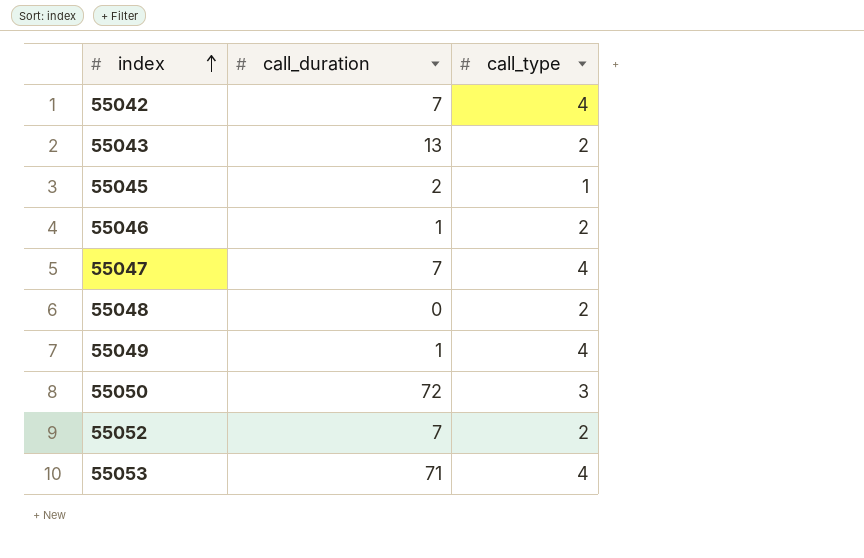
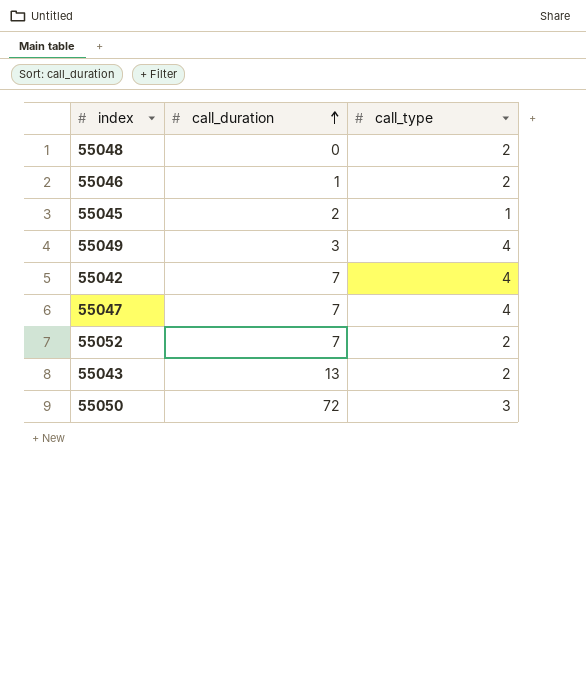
row order: index ascending -> call_duration ascending
row 55053: 71 | 4 -> none
55049 | call_duration: 1 -> 3

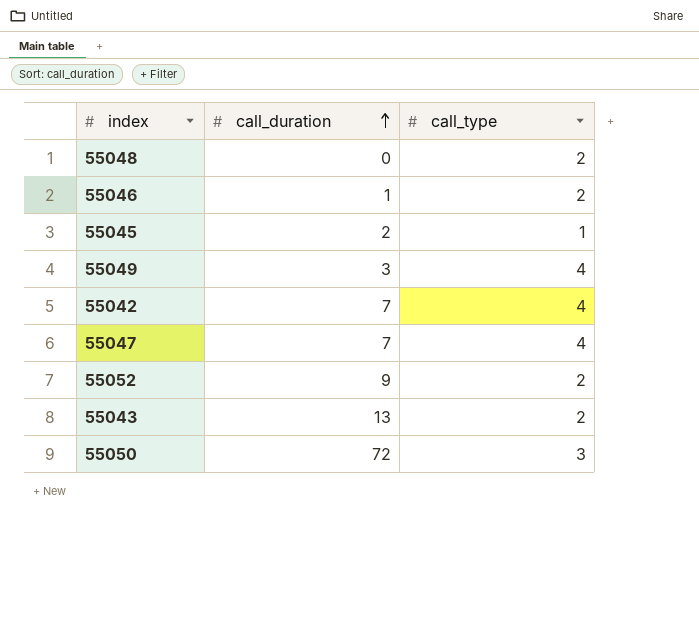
55052 | call_duration: 7 -> 9

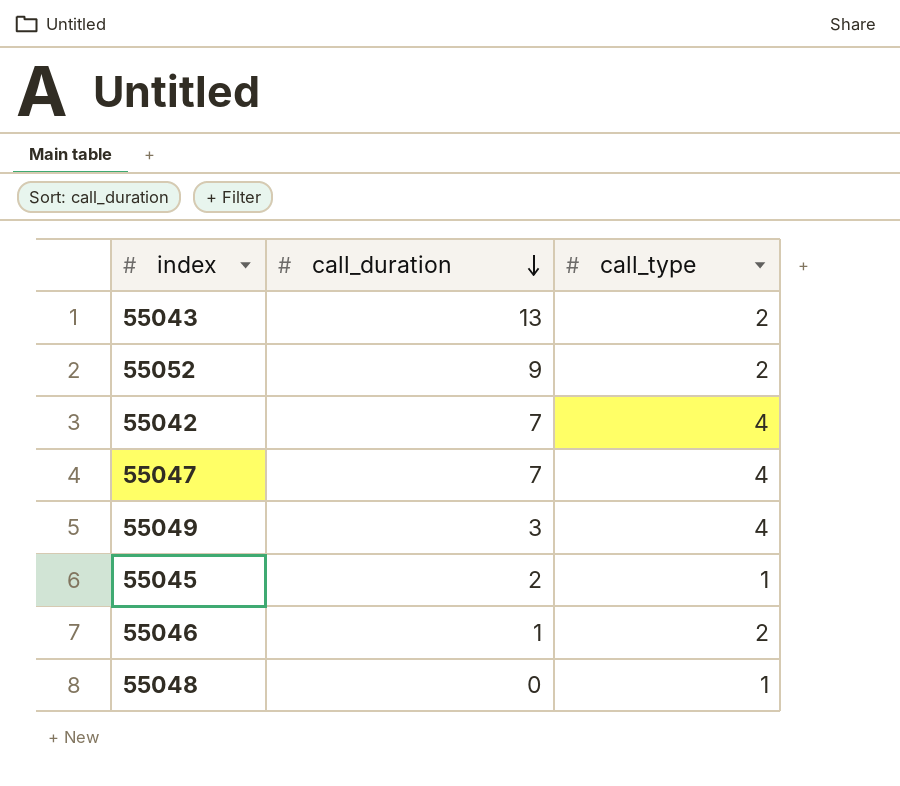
row order: call_duration ascending -> call_duration descending
row 55050: 72 | 3 -> none
55048 | call_type: 2 -> 1

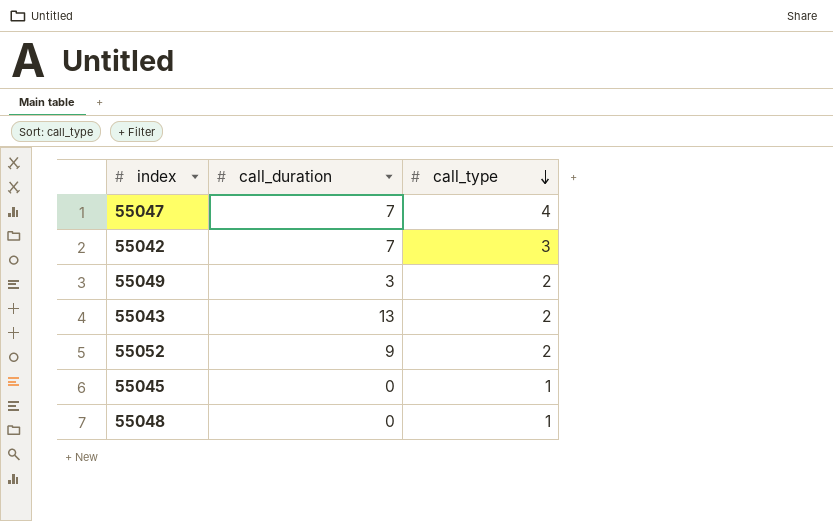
row order: call_duration descending -> call_type descending
row 55046: 1 | 2 -> none
55042 | call_type: 4 -> 3
55049 | call_type: 4 -> 2
55045 | call_duration: 2 -> 0

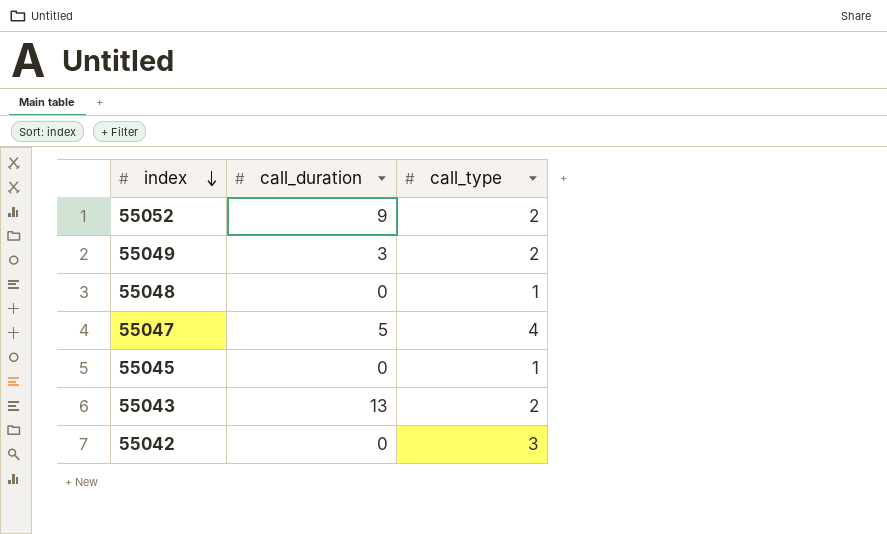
row order: call_type descending -> index descending
55047 | call_duration: 7 -> 5
55042 | call_duration: 7 -> 0

